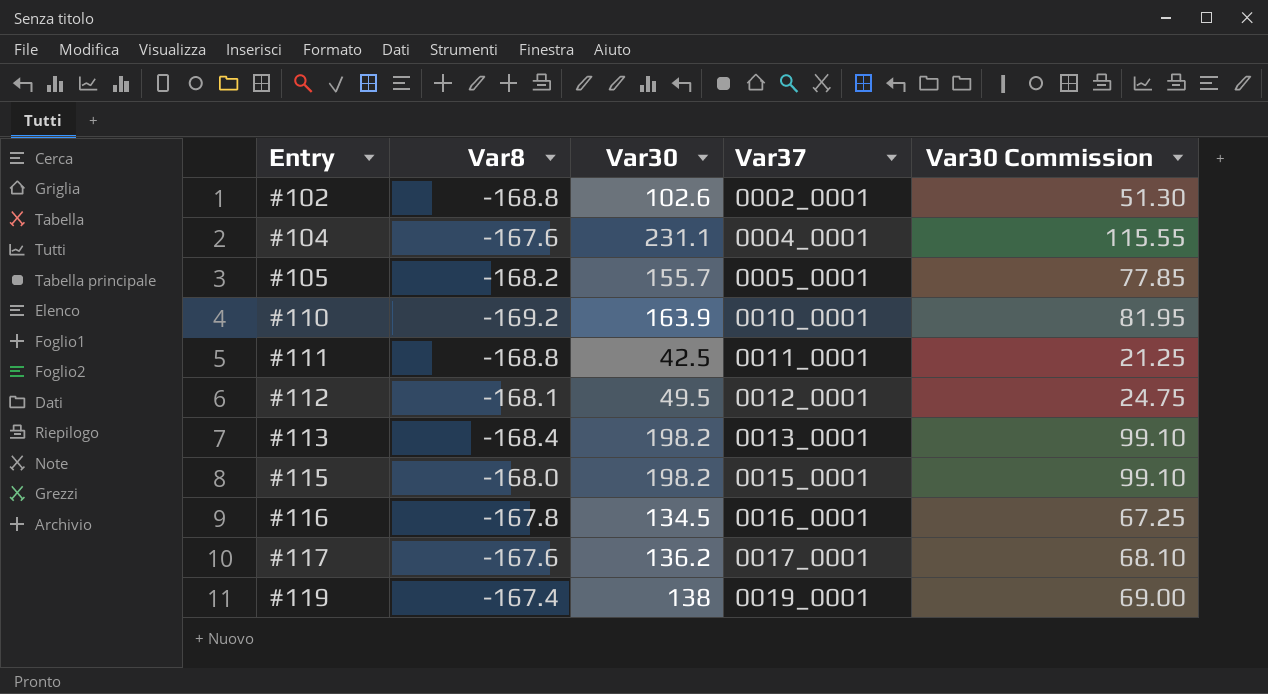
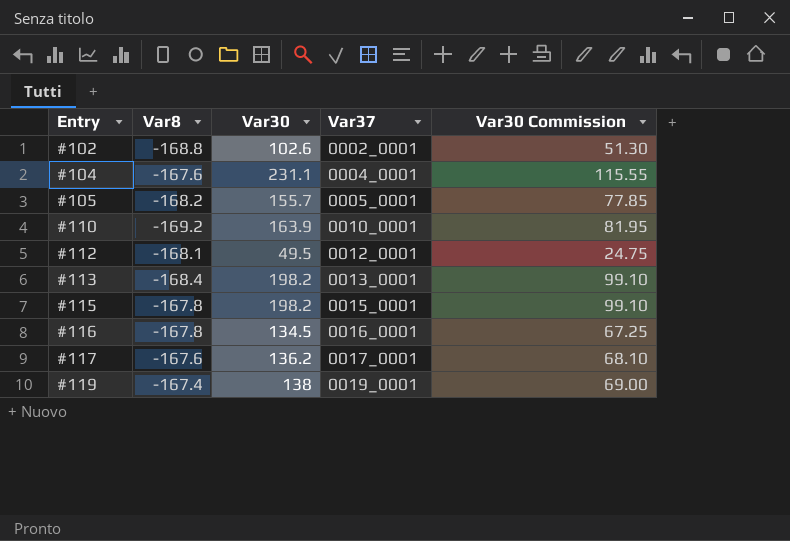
row #111: -168.8 | 42.5 | 0011_0001 | 21.25 -> none
#115 | Var8: -168.0 -> -167.8

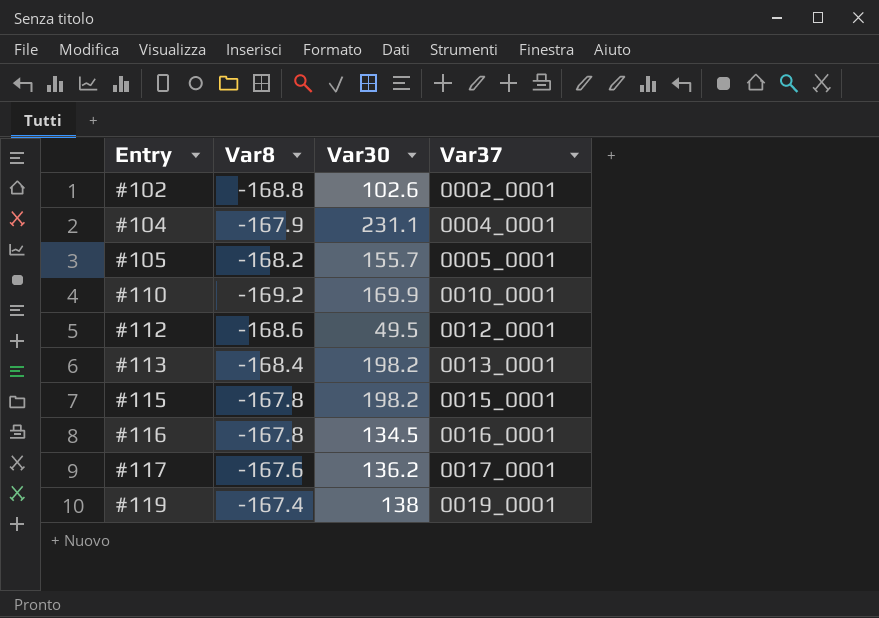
column Var30 Commission | formula: [Var30] * 0.5 -> none
#104 | Var8: -167.6 -> -167.9
#110 | Var30: 163.9 -> 169.9
#112 | Var8: -168.1 -> -168.6

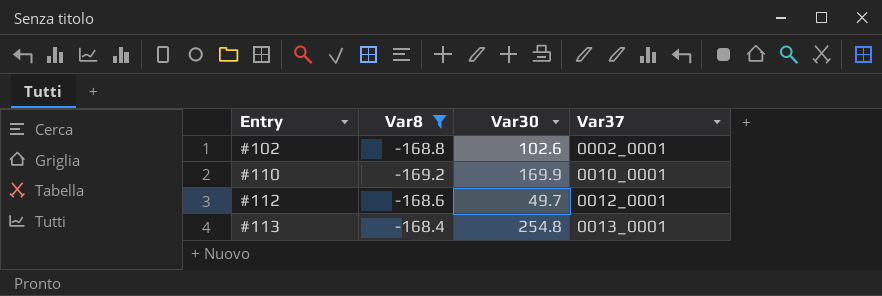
filter: none -> Var8 <= -168.4
#112 | Var30: 49.5 -> 49.7
#113 | Var30: 198.2 -> 254.8

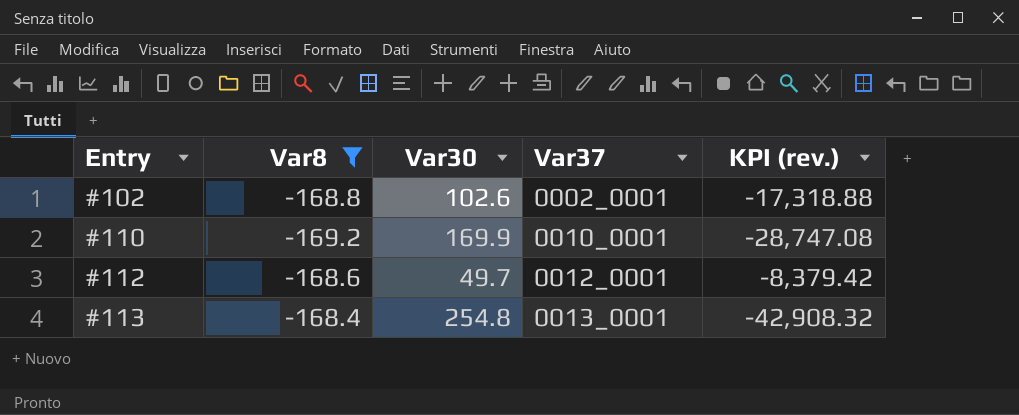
column KPI (rev.) | formula: none -> [Var8] * [Var30]

